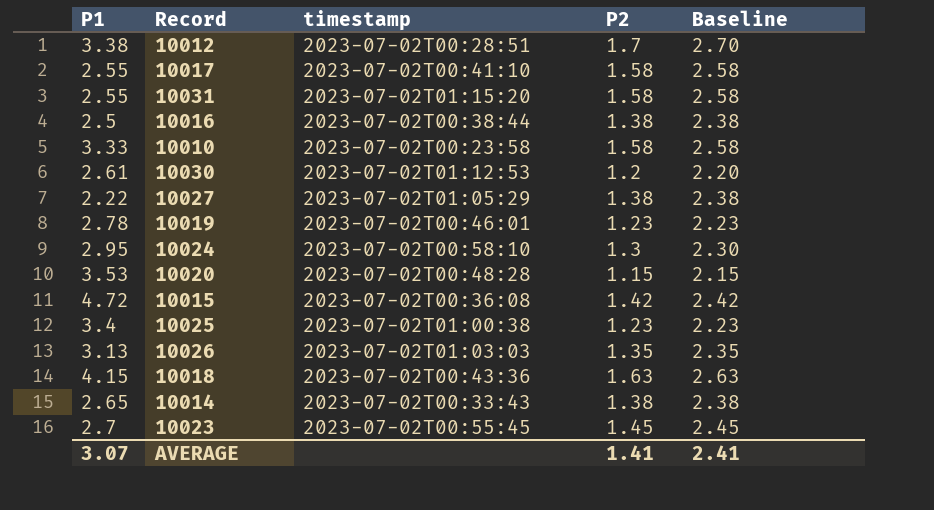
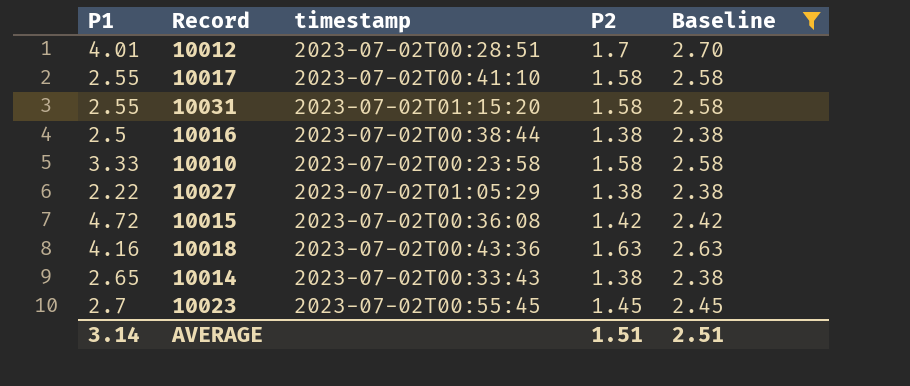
filter: none -> Baseline >= 2.38
10012 | P1: 3.38 -> 4.01
10018 | P1: 4.15 -> 4.16
AVERAGE | P1: 3.07 -> 3.14
AVERAGE | P2: 1.41 -> 1.51
AVERAGE | Baseline: 2.41 -> 2.51

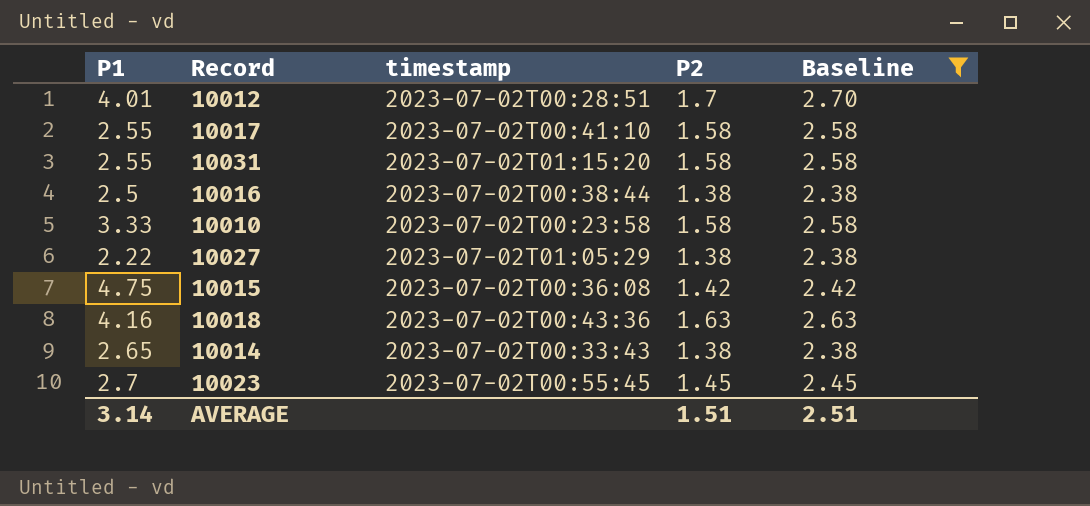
10015 | P1: 4.72 -> 4.75

